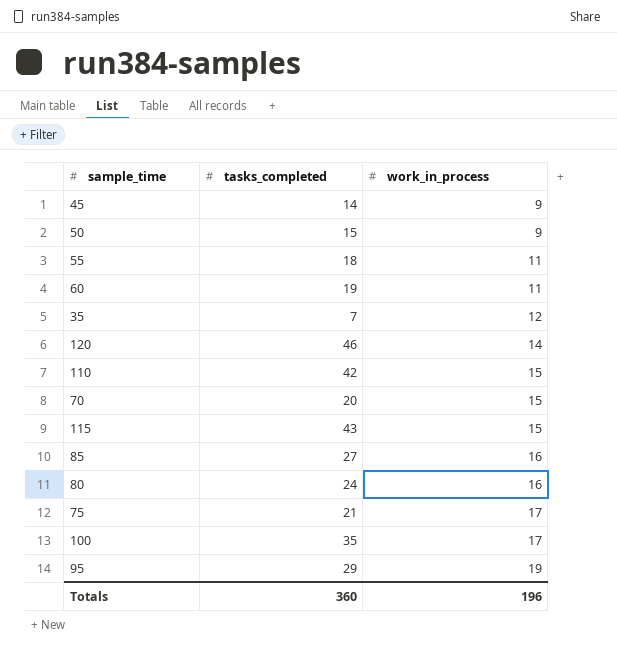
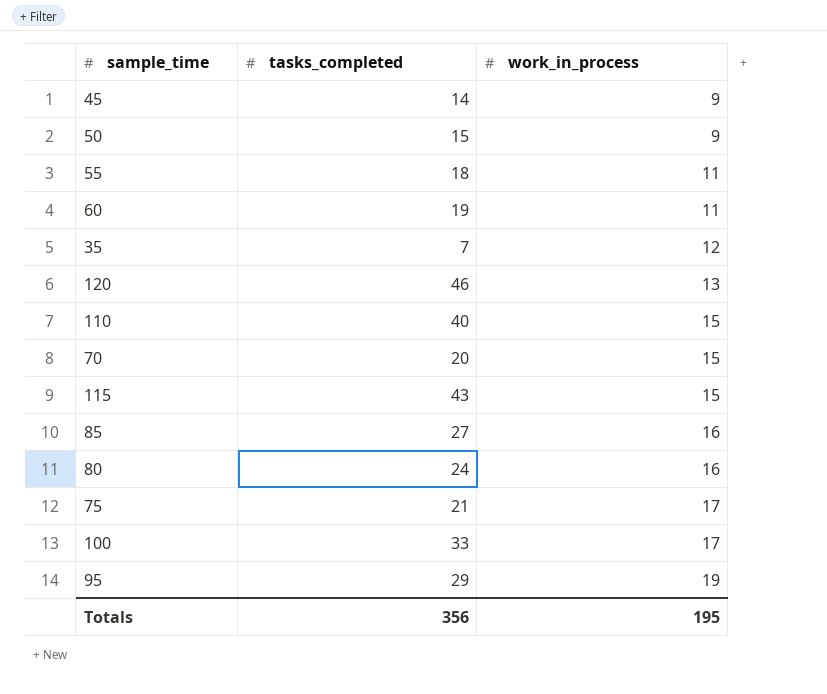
120 | work_in_process: 14 -> 13
110 | tasks_completed: 42 -> 40
100 | tasks_completed: 35 -> 33
Totals | tasks_completed: 360 -> 356
Totals | work_in_process: 196 -> 195

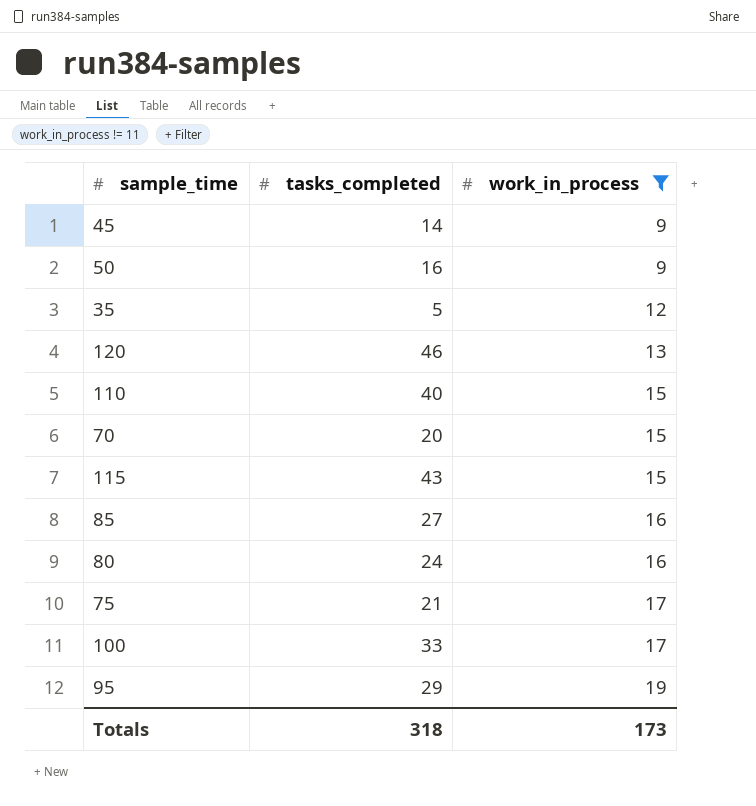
filter: none -> work_in_process != 11
50 | tasks_completed: 15 -> 16
35 | tasks_completed: 7 -> 5
Totals | tasks_completed: 356 -> 318
Totals | work_in_process: 195 -> 173

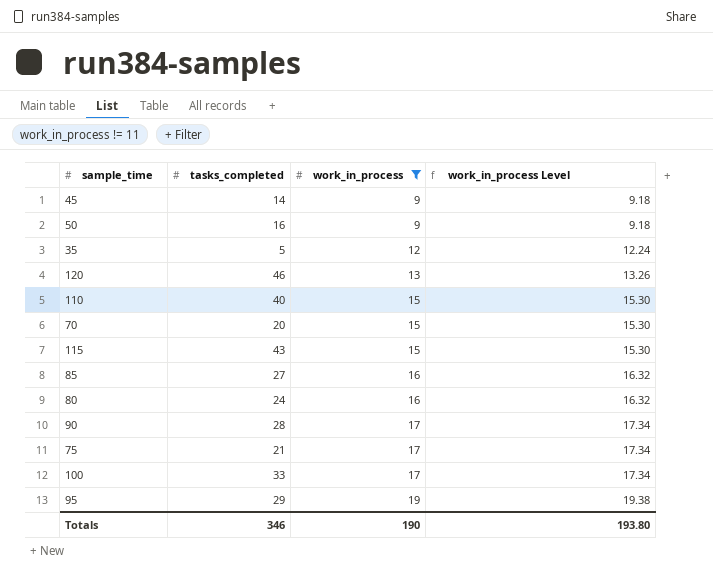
column work_in_process Level | formula: none -> [work_in_process] * 1.02
row 90: none -> 28 | 17 | 17.34
Totals | tasks_completed: 318 -> 346
Totals | work_in_process: 173 -> 190

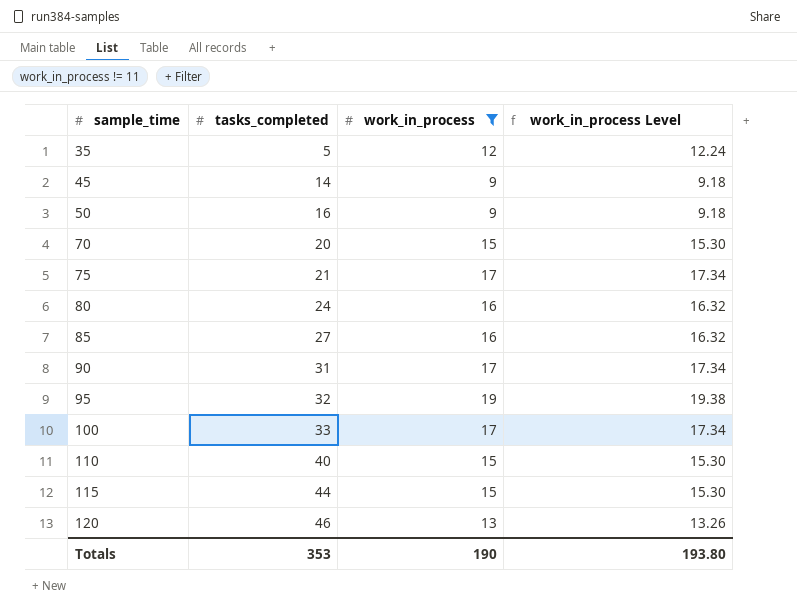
row order: work_in_process ascending -> sample_time ascending
90 | tasks_completed: 28 -> 31
95 | tasks_completed: 29 -> 32
115 | tasks_completed: 43 -> 44
Totals | tasks_completed: 346 -> 353

